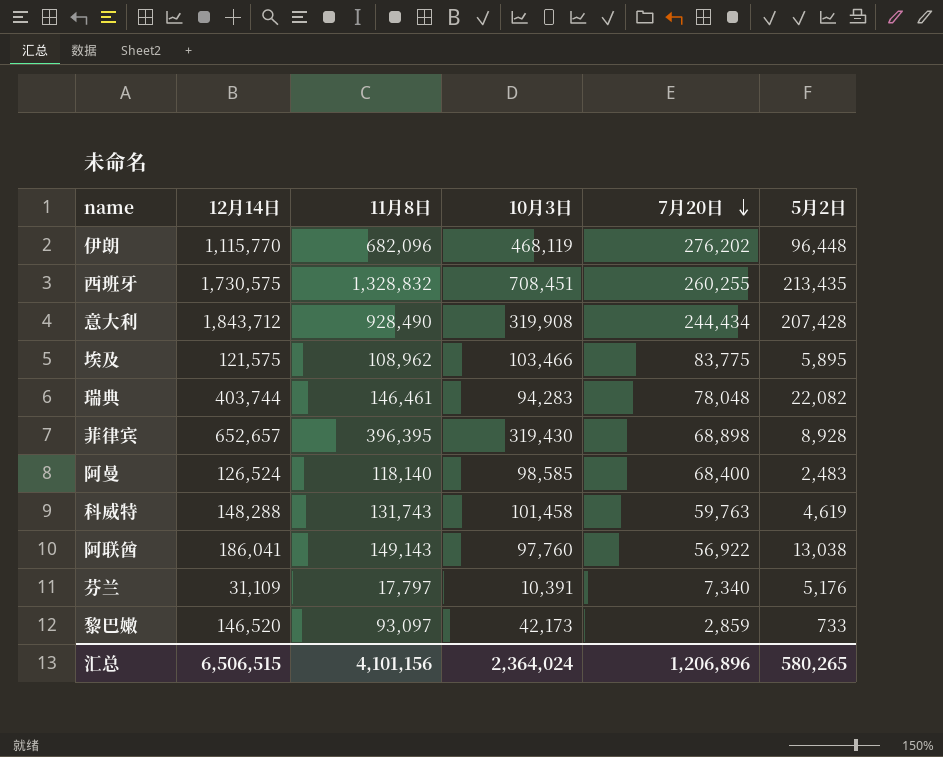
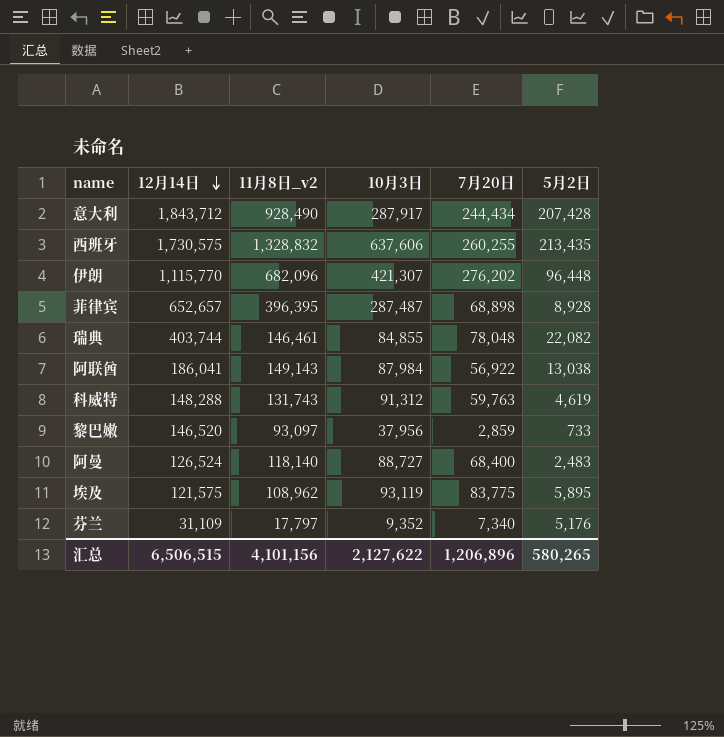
row order: 7月20日 descending -> 12月14日 descending
column name: 11月8日 -> 11月8日_v2
意大利 | 10月3日: 319,908 -> 287,917
西班牙 | 10月3日: 708,451 -> 637,606
伊朗 | 10月3日: 468,119 -> 421,307
菲律宾 | 10月3日: 319,430 -> 287,487
瑞典 | 10月3日: 94,283 -> 84,855
阿联酋 | 10月3日: 97,760 -> 87,984
科威特 | 10月3日: 101,458 -> 91,312
黎巴嫩 | 10月3日: 42,173 -> 37,956
阿曼 | 10月3日: 98,585 -> 88,727
埃及 | 10月3日: 103,466 -> 93,119
芬兰 | 10月3日: 10,391 -> 9,352
汇总 | 10月3日: 2,364,024 -> 2,127,622

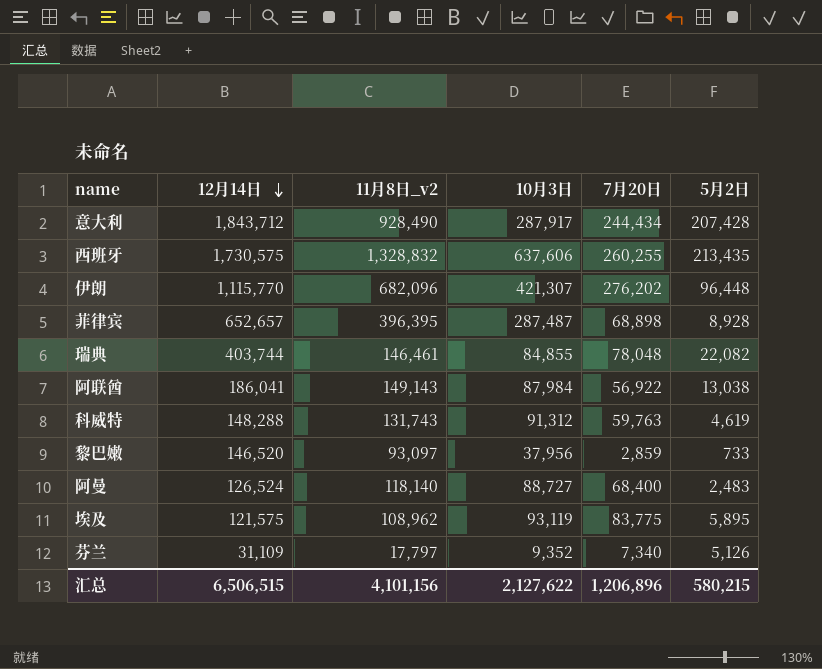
芬兰 | 5月2日: 5,176 -> 5,126
汇总 | 5月2日: 580,265 -> 580,215

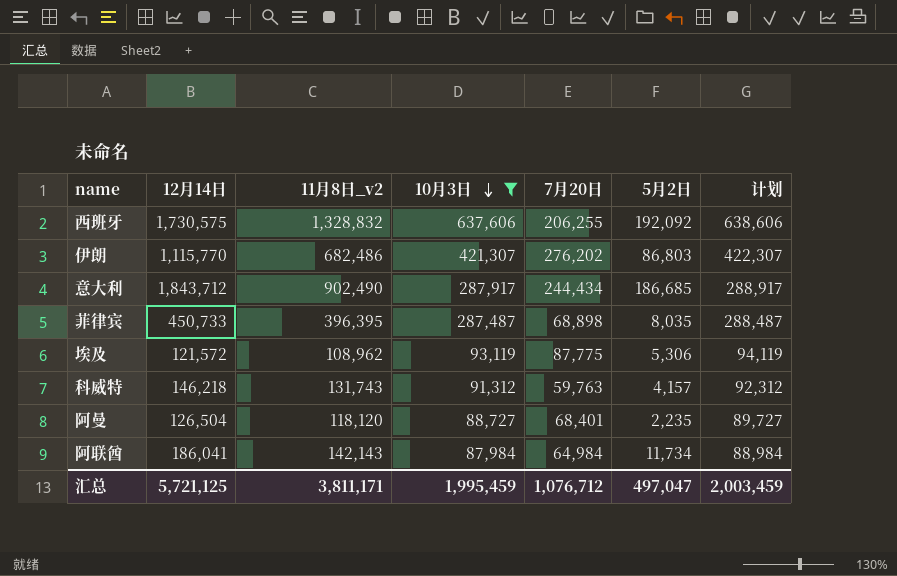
filter: none -> 10月3日 >= 87,984
row order: 12月14日 descending -> 10月3日 descending
column 计划 | formula: none -> [10月3日] + 1000
西班牙 | 7月20日: 260,255 -> 206,255
西班牙 | 5月2日: 213,435 -> 192,092
伊朗 | 11月8日_v2: 682,096 -> 682,486
伊朗 | 5月2日: 96,448 -> 86,803
意大利 | 11月8日_v2: 928,490 -> 902,490
意大利 | 5月2日: 207,428 -> 186,685
菲律宾 | 12月14日: 652,657 -> 450,733
菲律宾 | 5月2日: 8,928 -> 8,035
埃及 | 12月14日: 121,575 -> 121,572
埃及 | 7月20日: 83,775 -> 87,775
埃及 | 5月2日: 5,895 -> 5,306
科威特 | 12月14日: 148,288 -> 146,218
科威特 | 5月2日: 4,619 -> 4,157
阿曼 | 12月14日: 126,524 -> 126,504
阿曼 | 11月8日_v2: 118,140 -> 118,120
阿曼 | 7月20日: 68,400 -> 68,401
阿曼 | 5月2日: 2,483 -> 2,235
阿联酋 | 11月8日_v2: 149,143 -> 142,143
阿联酋 | 7月20日: 56,922 -> 64,984
阿联酋 | 5月2日: 13,038 -> 11,734
汇总 | 12月14日: 6,506,515 -> 5,721,125
汇总 | 11月8日_v2: 4,101,156 -> 3,811,171
汇总 | 10月3日: 2,127,622 -> 1,995,459
汇总 | 7月20日: 1,206,896 -> 1,076,712
汇总 | 5月2日: 580,215 -> 497,047

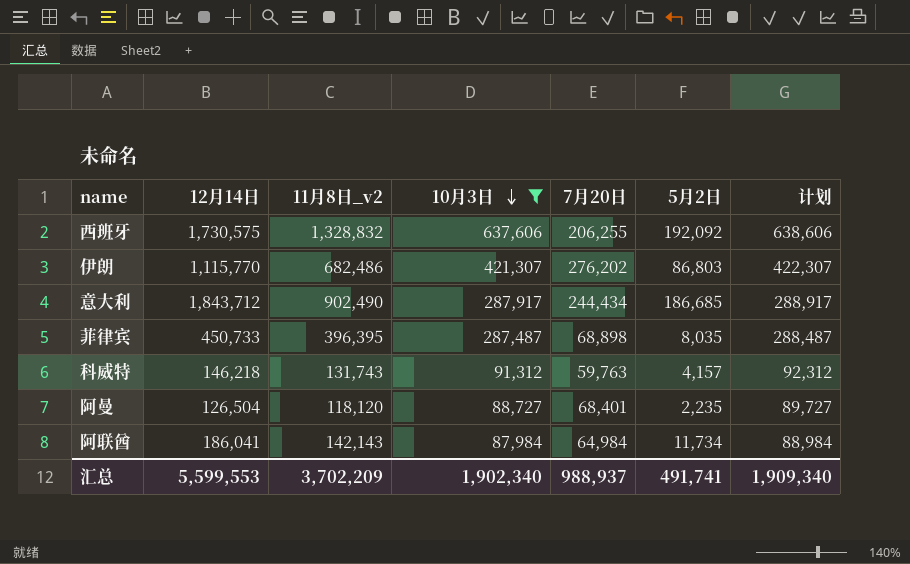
row 埃及: 121,572 | 108,962 | 93,119 | 87,775 | 5,306 | 94,119 -> none
汇总 | 12月14日: 5,721,125 -> 5,599,553
汇总 | 11月8日_v2: 3,811,171 -> 3,702,209
汇总 | 10月3日: 1,995,459 -> 1,902,340
汇总 | 7月20日: 1,076,712 -> 988,937
汇总 | 5月2日: 497,047 -> 491,741
汇总 | 计划: 2,003,459 -> 1,909,340

